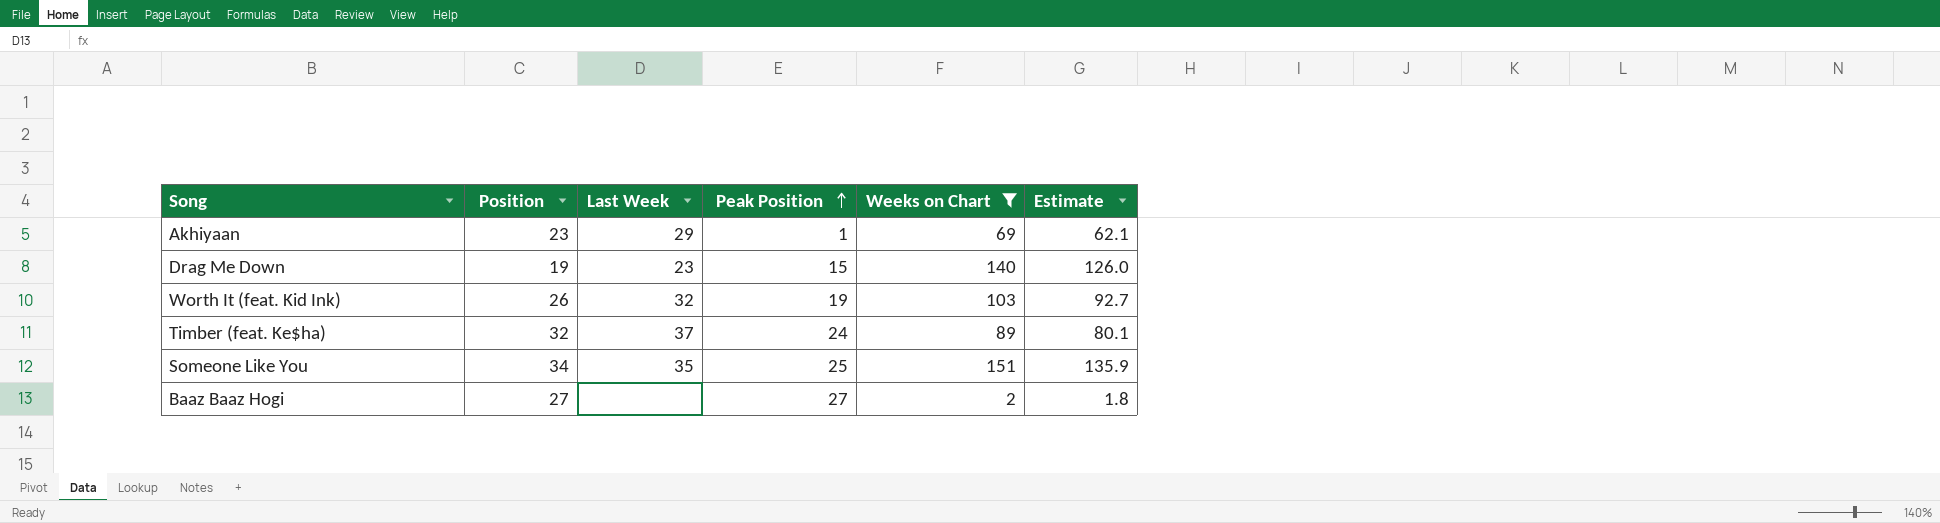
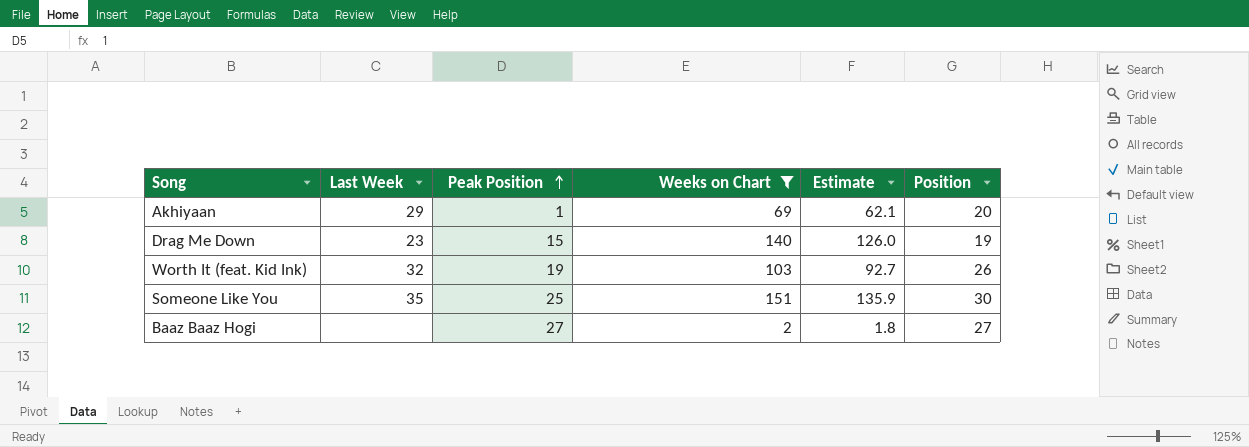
column Position | position: 2 -> 6
row Timber (feat. Ke$ha): 32 | 37 | 24 | 89 | 80.1 -> none
Akhiyaan | Position: 23 -> 20
Someone Like You | Position: 34 -> 30

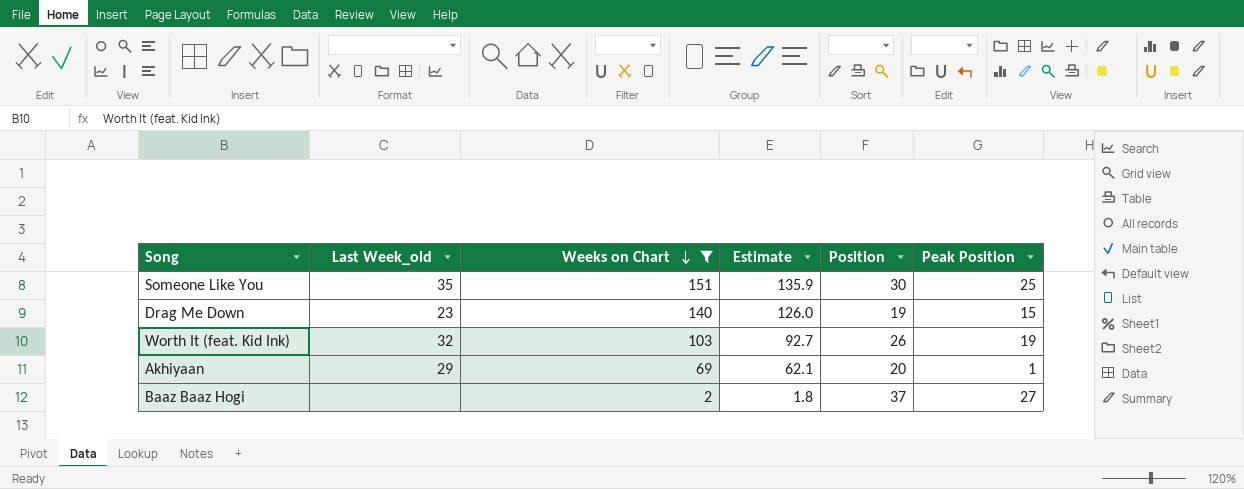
row order: Peak Position ascending -> Weeks on Chart descending
column name: Last Week -> Last Week_old
column Peak Position | position: 3 -> 6
Baaz Baaz Hogi | Position: 27 -> 37

